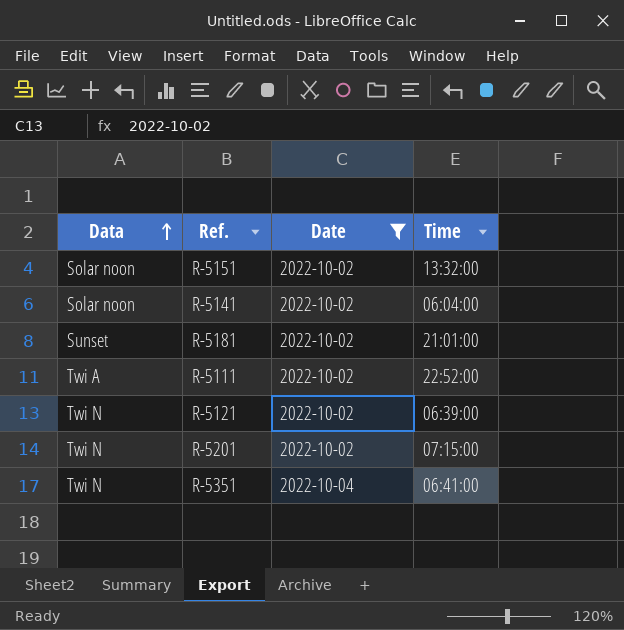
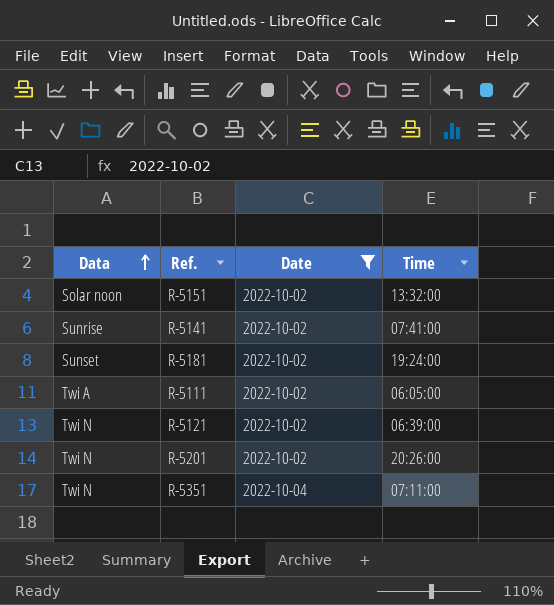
R-5141 | Data: Solar noon -> Sunrise
R-5141 | Time: 06:04:00 -> 07:41:00
R-5181 | Time: 21:01:00 -> 19:24:00
R-5111 | Time: 22:52:00 -> 06:05:00
R-5201 | Time: 07:15:00 -> 20:26:00
R-5351 | Time: 06:41:00 -> 07:11:00

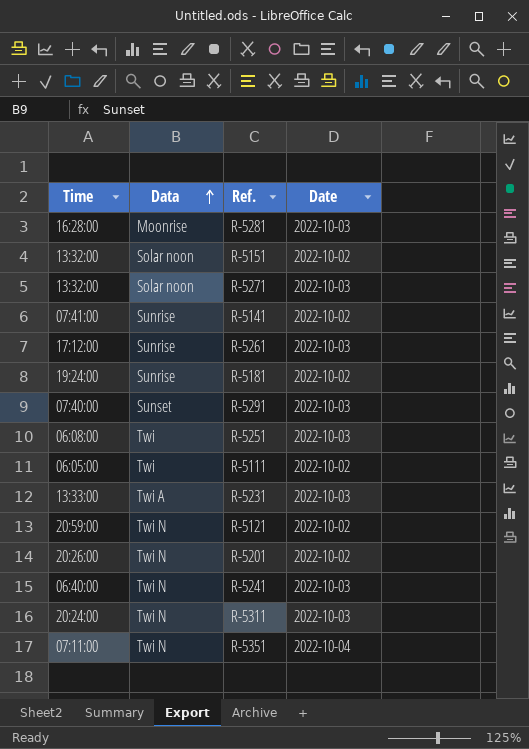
filter: Date != 2022-10-03 -> none
column Time | position: 4 -> 1
R-5181 | Data: Sunset -> Sunrise
R-5111 | Data: Twi A -> Twi
R-5121 | Time: 06:39:00 -> 20:59:00

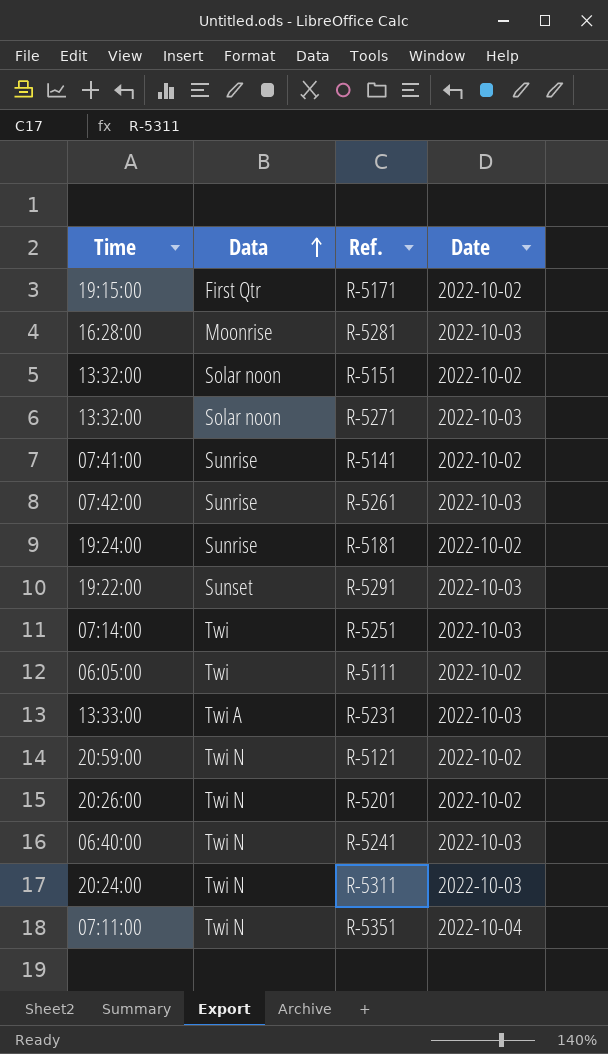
row R-5171: none -> 19:15:00 | First Qtr | 2022-10-02
R-5261 | Time: 17:12:00 -> 07:42:00
R-5291 | Time: 07:40:00 -> 19:22:00
R-5251 | Time: 06:08:00 -> 07:14:00

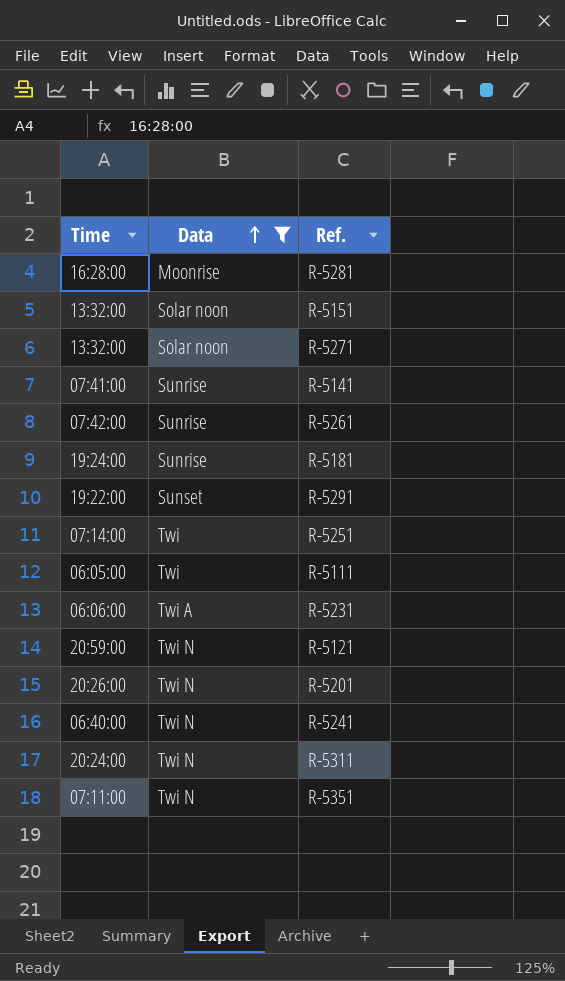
filter: none -> Data != First Qtr
column Date | position: 4 -> none
R-5231 | Time: 13:33:00 -> 06:06:00

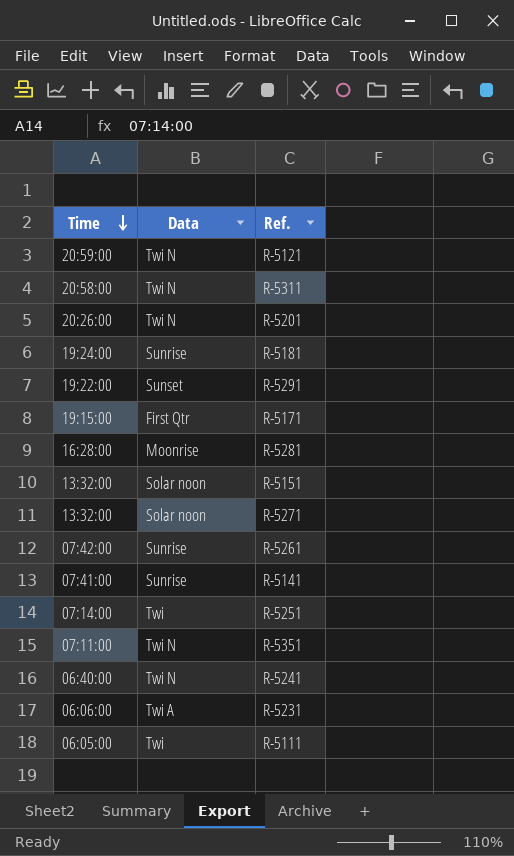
filter: Data != First Qtr -> none
row order: Data ascending -> Time descending
R-5311 | Time: 20:24:00 -> 20:58:00

